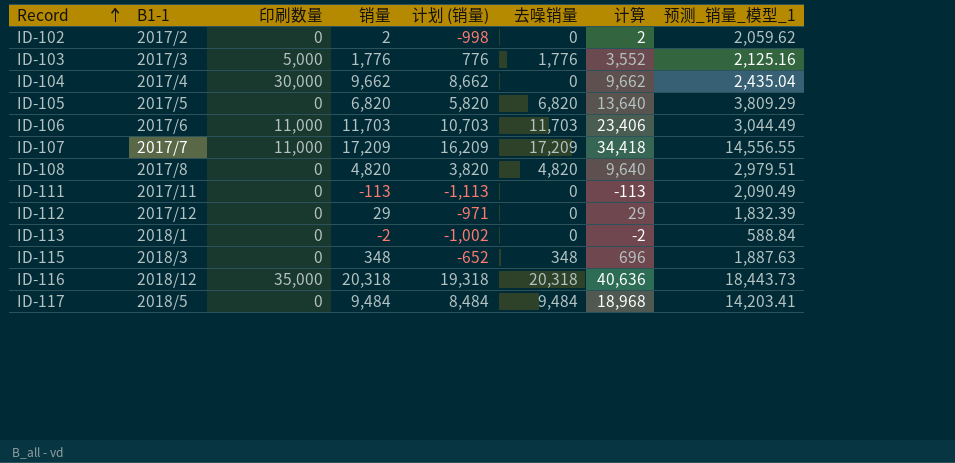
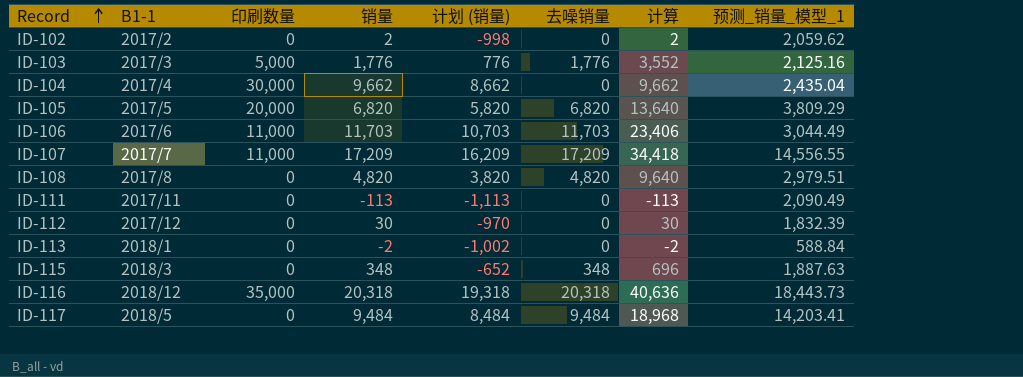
ID-105 | 印刷数量: 0 -> 20,000
ID-112 | 销量: 29 -> 30
ID-112 | 计划 (销量): -971 -> -970
ID-112 | 计算: 29 -> 30

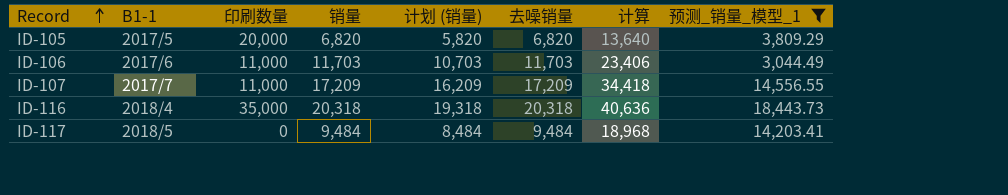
filter: none -> 预测_销量_模型_1 >= 3,044.49
ID-116 | B1-1: 2018/12 -> 2018/4

